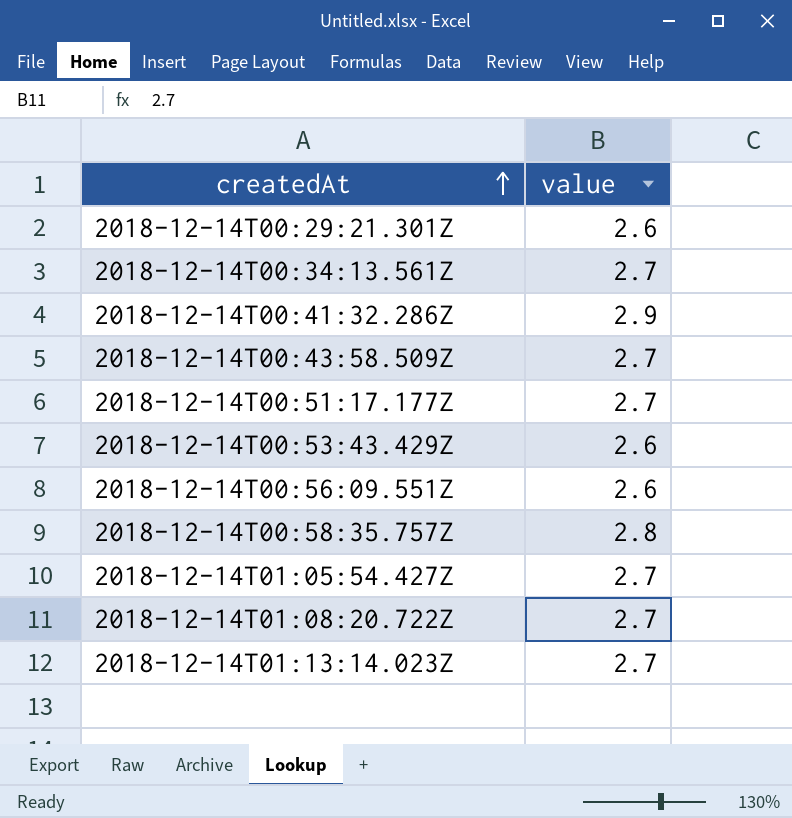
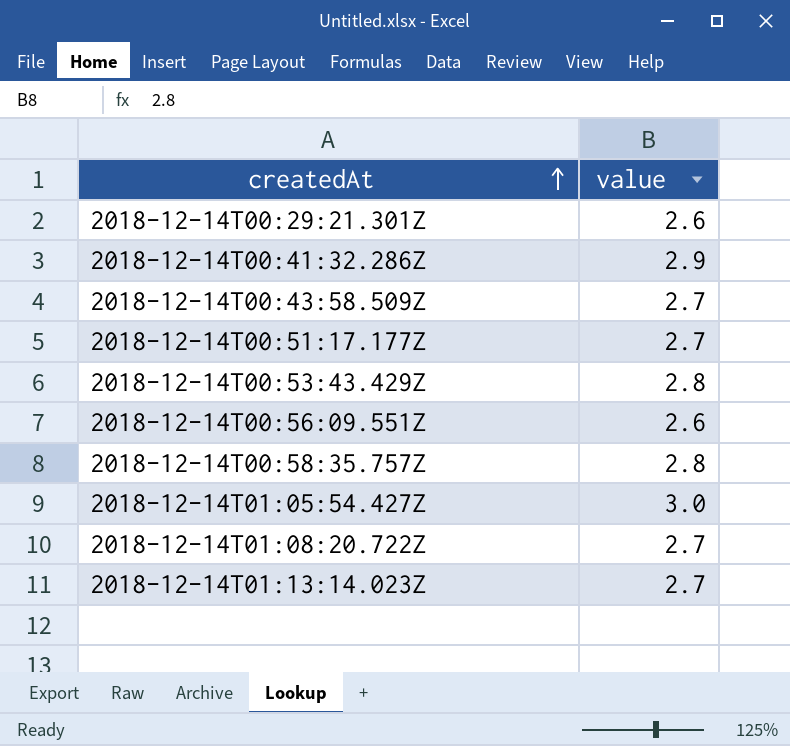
row 2018-12-14T00:34:13.561Z: 2.7 -> none
2018-12-14T00:53:43.429Z | value: 2.6 -> 2.8
2018-12-14T01:05:54.427Z | value: 2.7 -> 3.0

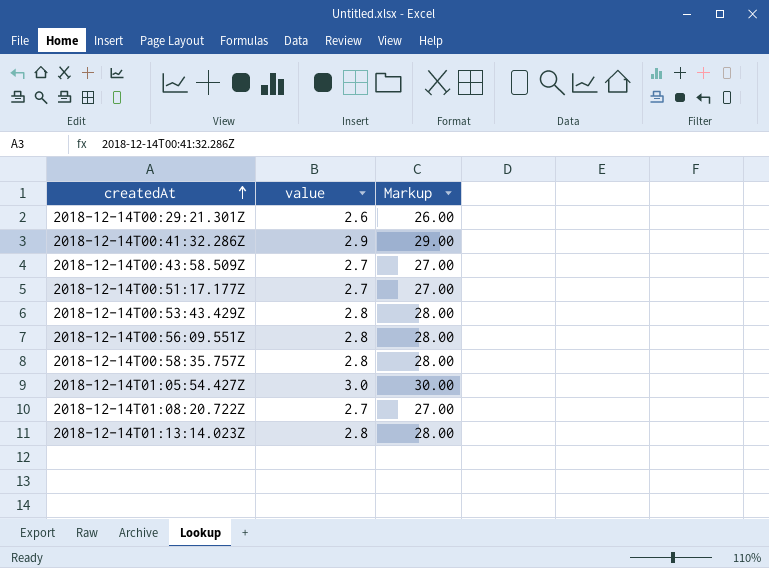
column Markup | formula: none -> [value] * 10
2018-12-14T00:56:09.551Z | value: 2.6 -> 2.8
2018-12-14T01:13:14.023Z | value: 2.7 -> 2.8

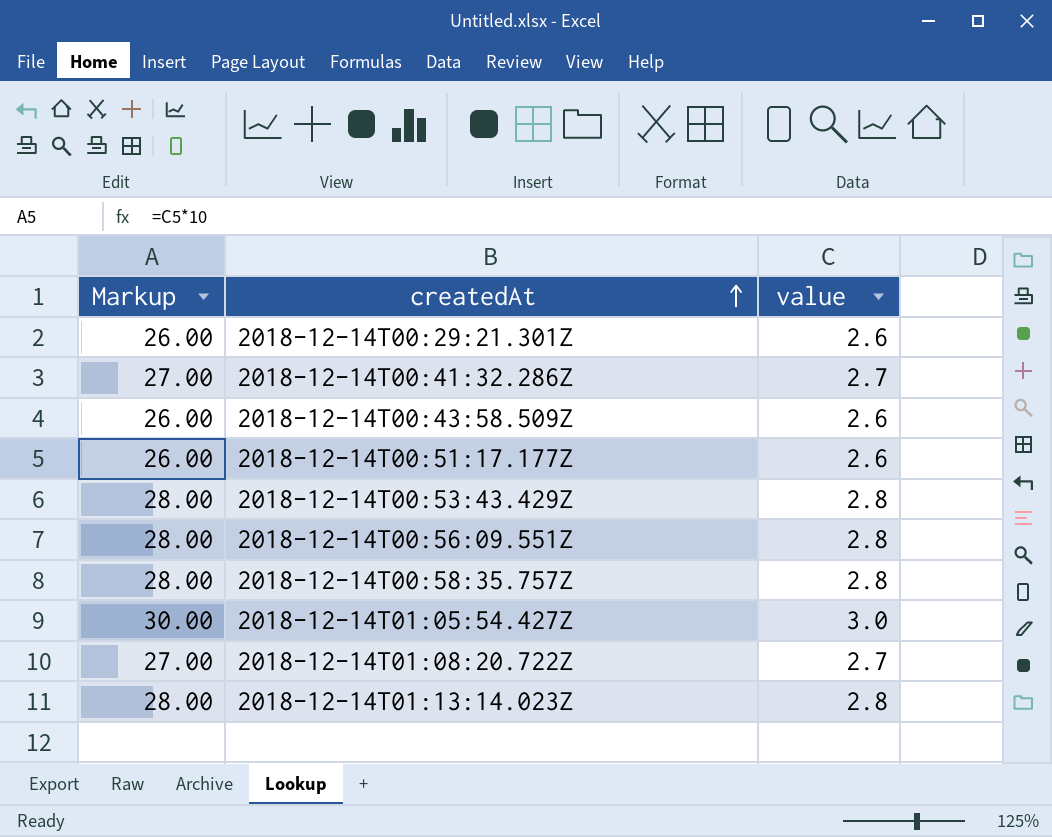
column Markup | position: 3 -> 1
2018-12-14T00:41:32.286Z | Markup: 29.00 -> 27.00
2018-12-14T00:41:32.286Z | value: 2.9 -> 2.7
2018-12-14T00:43:58.509Z | Markup: 27.00 -> 26.00
2018-12-14T00:43:58.509Z | value: 2.7 -> 2.6
2018-12-14T00:51:17.177Z | Markup: 27.00 -> 26.00
2018-12-14T00:51:17.177Z | value: 2.7 -> 2.6

